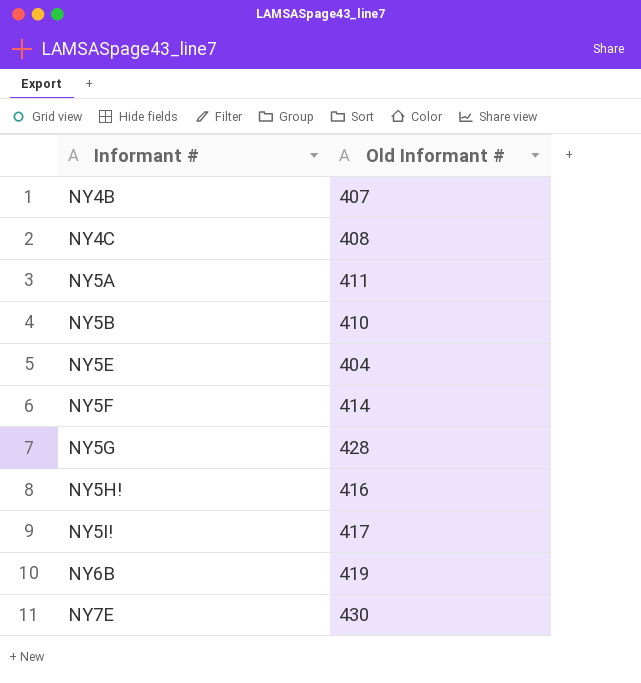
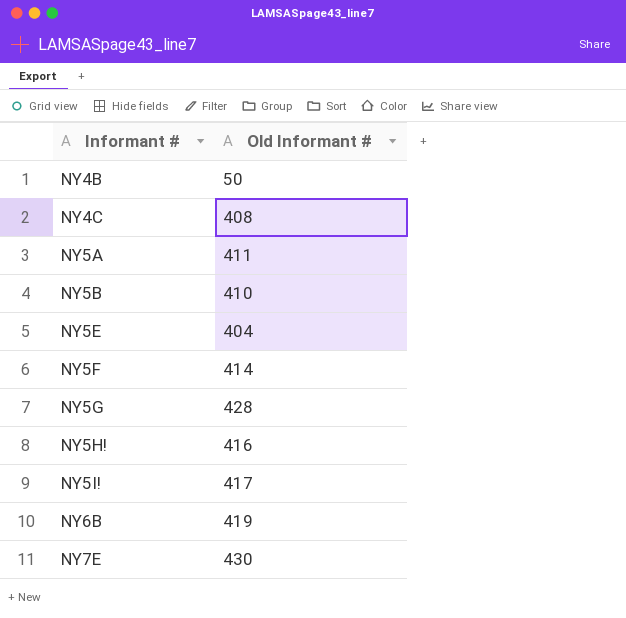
NY4B | Old Informant #: 407 -> 50

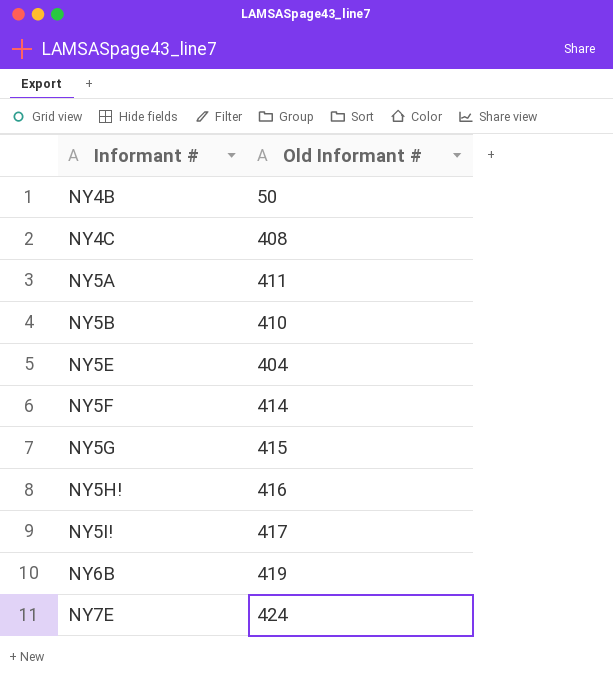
NY5G | Old Informant #: 428 -> 415
NY7E | Old Informant #: 430 -> 424

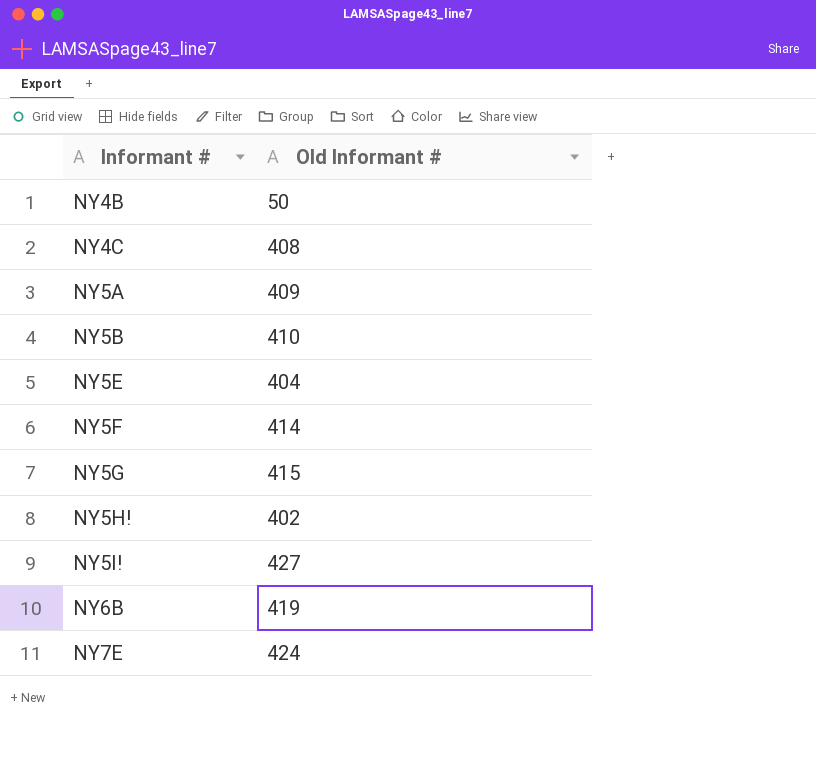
NY5A | Old Informant #: 411 -> 409
NY5H! | Old Informant #: 416 -> 402
NY5I! | Old Informant #: 417 -> 427

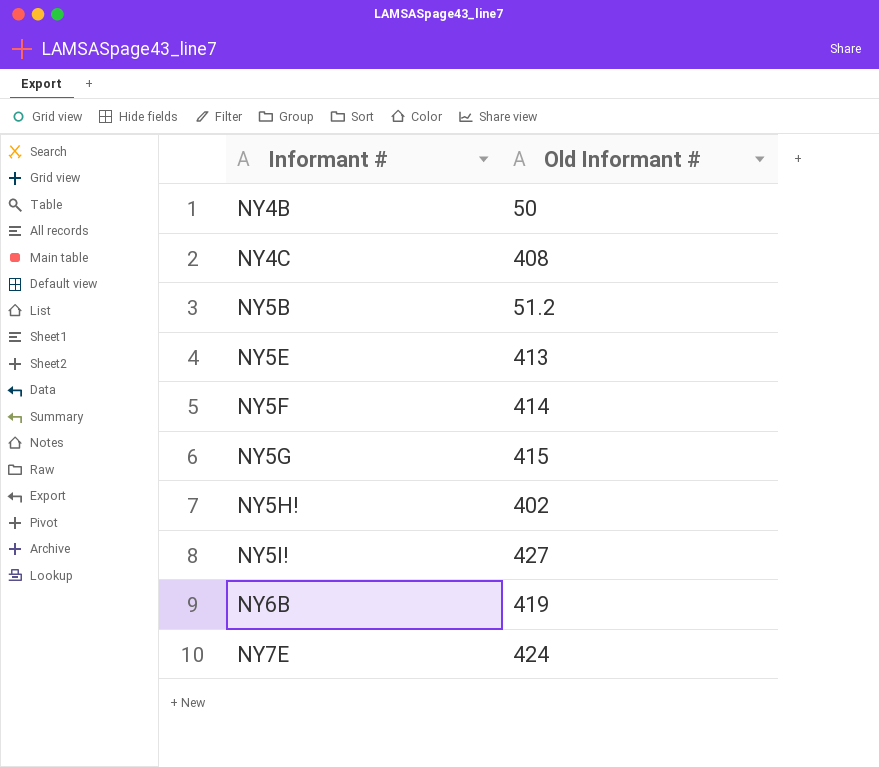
row NY5A: 409 -> none
NY5B | Old Informant #: 410 -> 51.2
NY5E | Old Informant #: 404 -> 413

